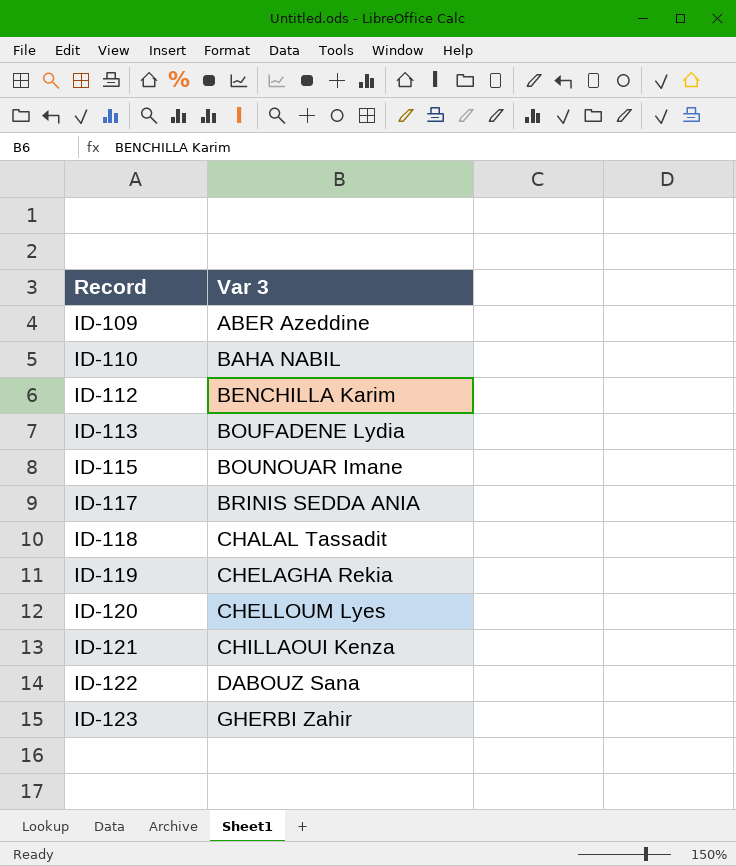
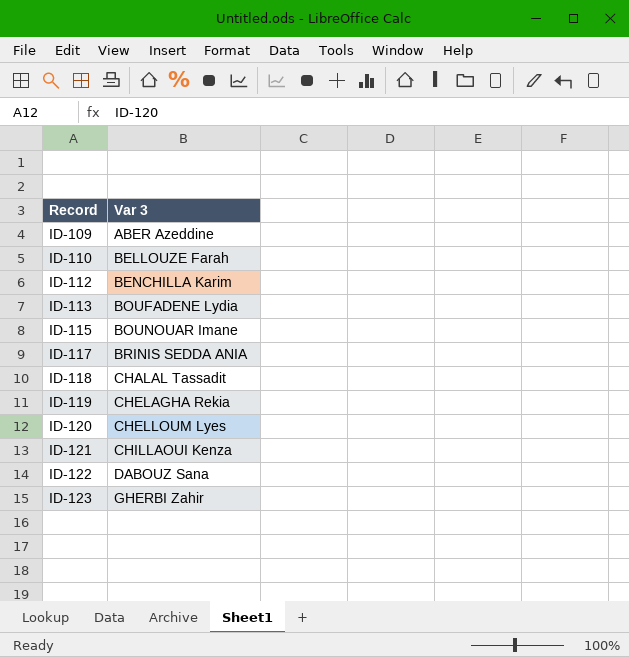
ID-110 | Var 3: BAHA NABIL -> BELLOUZE Farah

